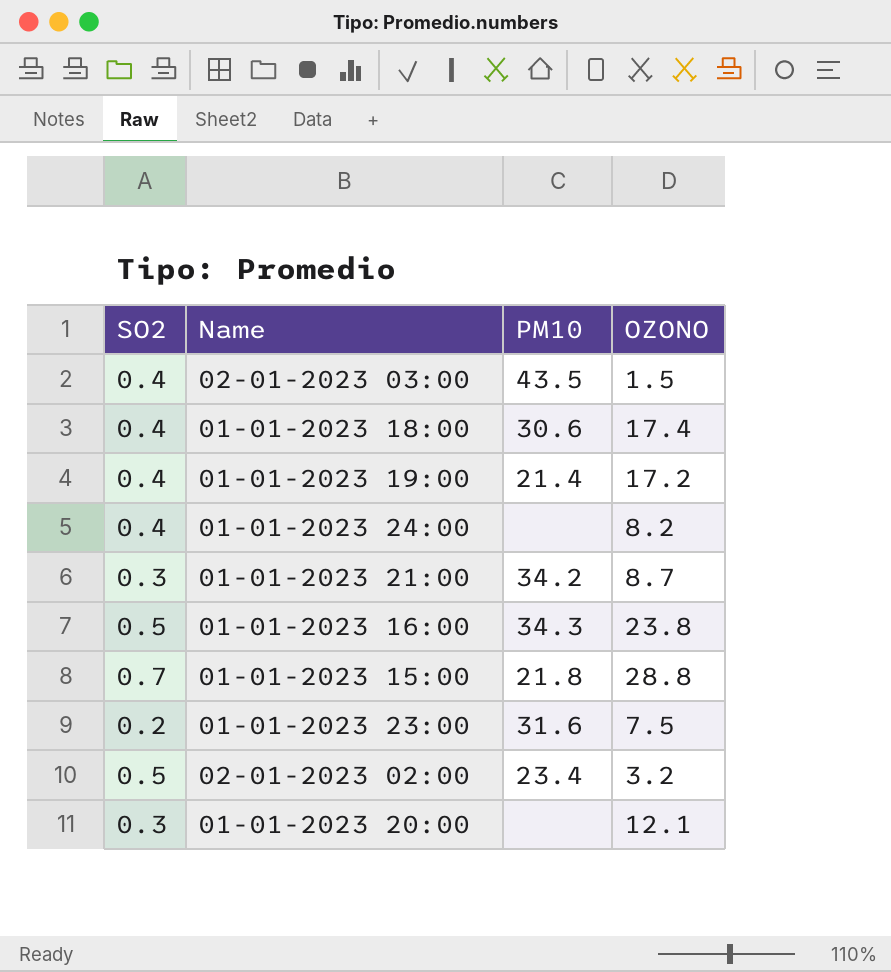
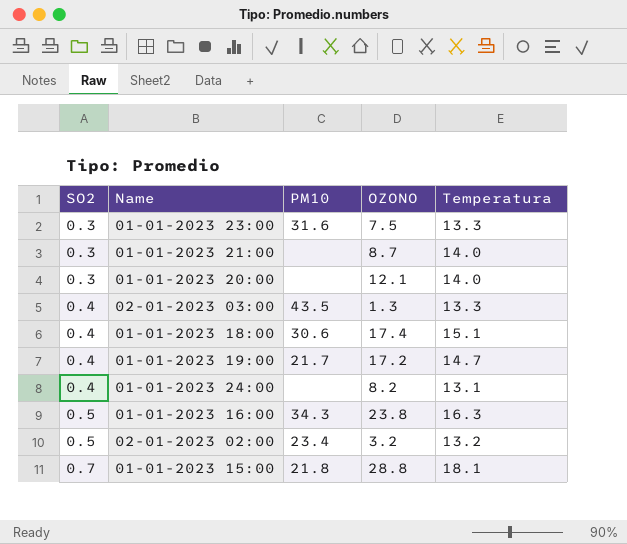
row order: none -> SO2 ascending
column Temperatura | position: none -> 5
01-01-2023 23:00 | SO2: 0.2 -> 0.3
01-01-2023 21:00 | PM10: 34.2 -> none
02-01-2023 03:00 | OZONO: 1.5 -> 1.3
01-01-2023 19:00 | PM10: 21.4 -> 21.7

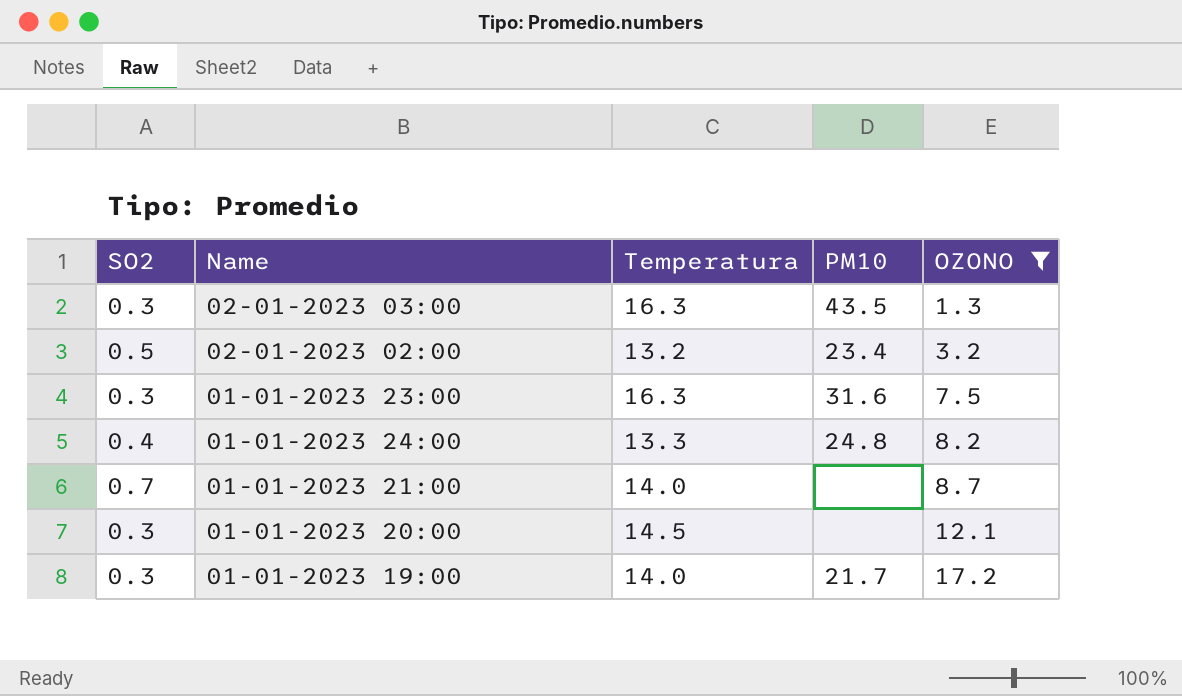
filter: none -> OZONO <= 17.2
row order: SO2 ascending -> OZONO ascending
column Temperatura | position: 5 -> 3
02-01-2023 03:00 | SO2: 0.4 -> 0.3
02-01-2023 03:00 | Temperatura: 13.3 -> 16.3
01-01-2023 23:00 | Temperatura: 13.3 -> 16.3
01-01-2023 24:00 | Temperatura: 13.1 -> 13.3
01-01-2023 24:00 | PM10: none -> 24.8
01-01-2023 21:00 | SO2: 0.3 -> 0.7
01-01-2023 20:00 | Temperatura: 14.0 -> 14.5
01-01-2023 19:00 | SO2: 0.4 -> 0.3
01-01-2023 19:00 | Temperatura: 14.7 -> 14.0

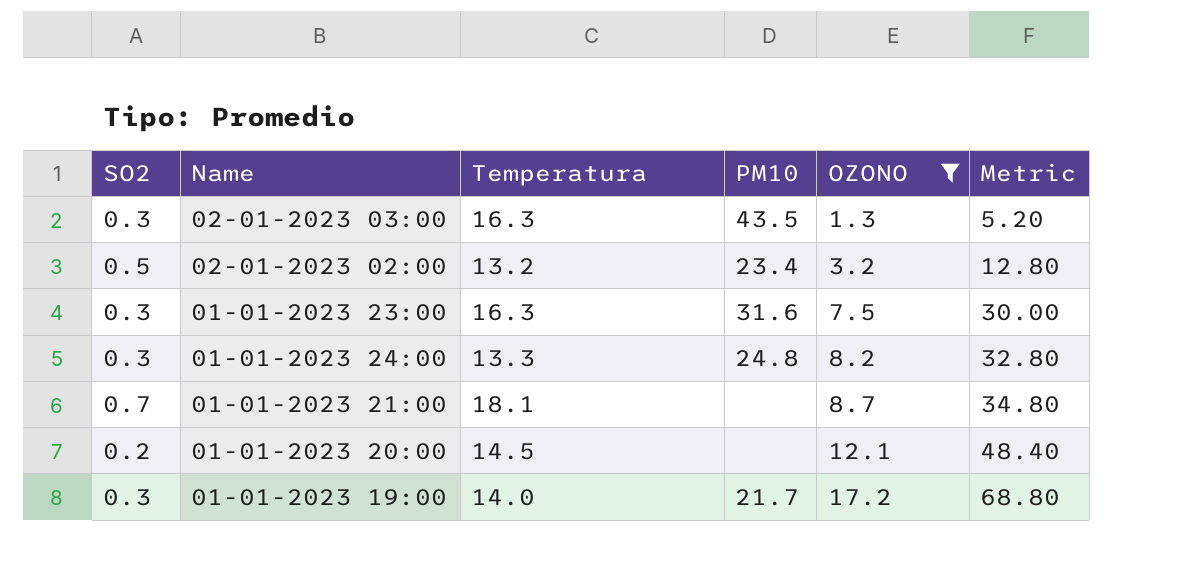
column Metric | formula: none -> [OZONO] * 4
01-01-2023 24:00 | SO2: 0.4 -> 0.3
01-01-2023 21:00 | Temperatura: 14.0 -> 18.1
01-01-2023 20:00 | SO2: 0.3 -> 0.2

